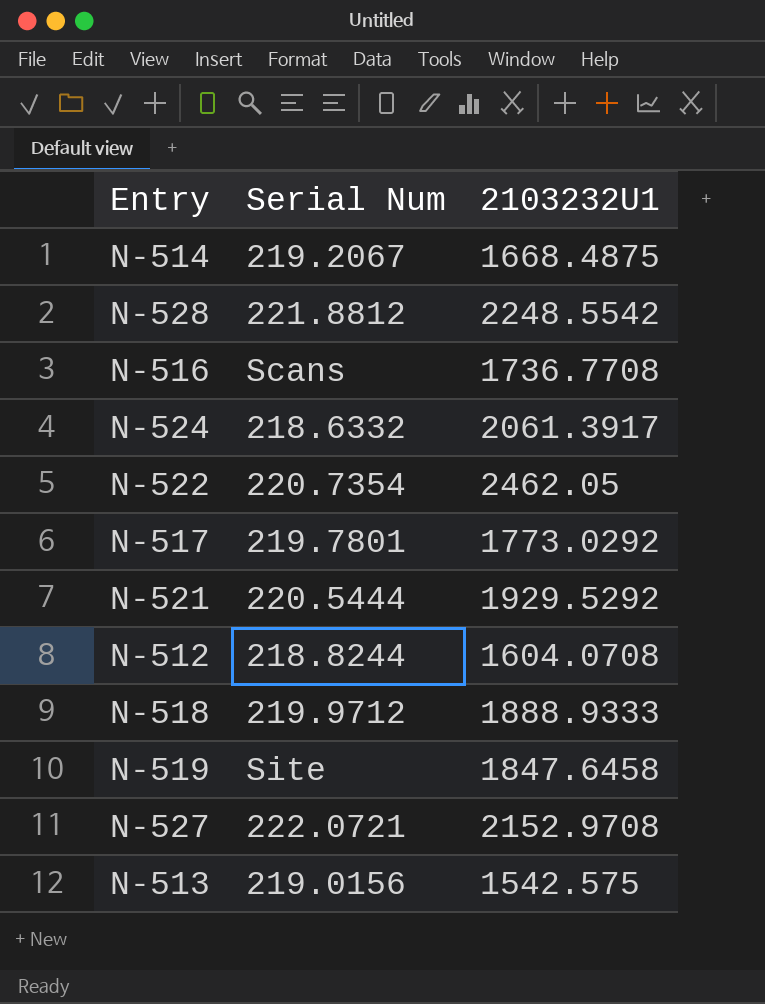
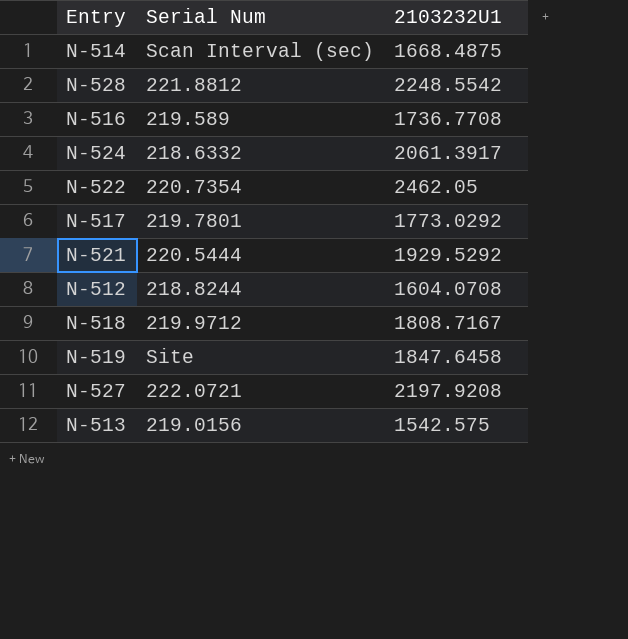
N-514 | Serial Num: 219.2067 -> Scan Interval (sec)
N-516 | Serial Num: Scans -> 219.589
N-518 | 2103232U1: 1888.9333 -> 1808.7167
N-527 | 2103232U1: 2152.9708 -> 2197.9208

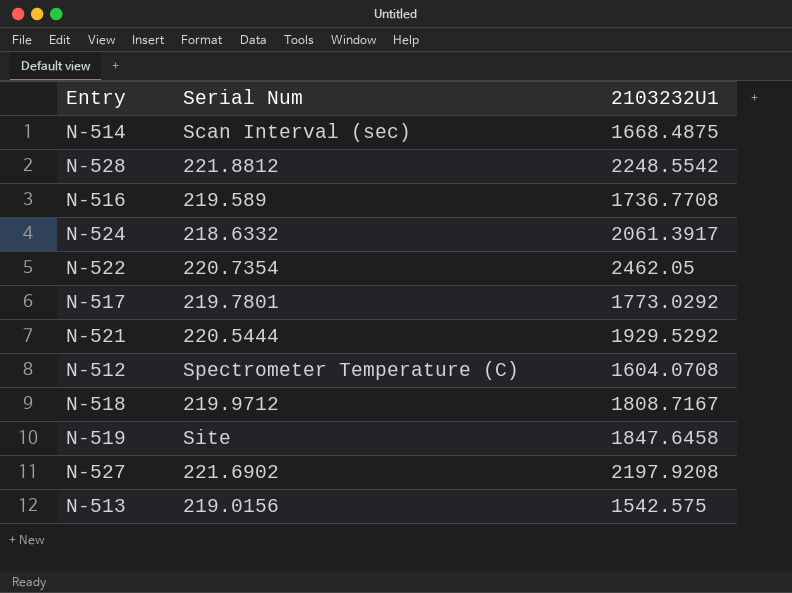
N-512 | Serial Num: 218.8244 -> Spectrometer Temperature (C)
N-527 | Serial Num: 222.0721 -> 221.6902

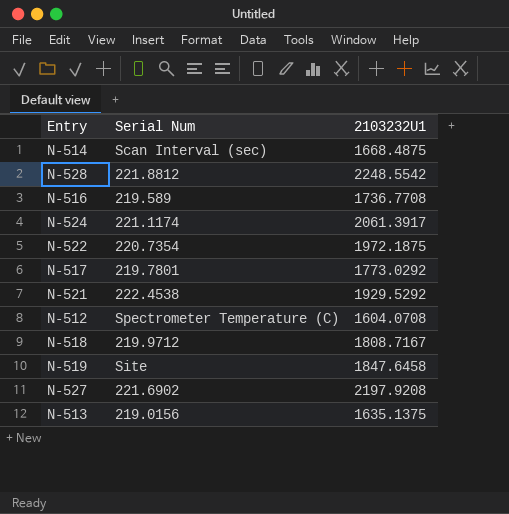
N-524 | Serial Num: 218.6332 -> 221.1174
N-522 | 2103232U1: 2462.05 -> 1972.1875
N-521 | Serial Num: 220.5444 -> 222.4538
N-513 | 2103232U1: 1542.575 -> 1635.1375

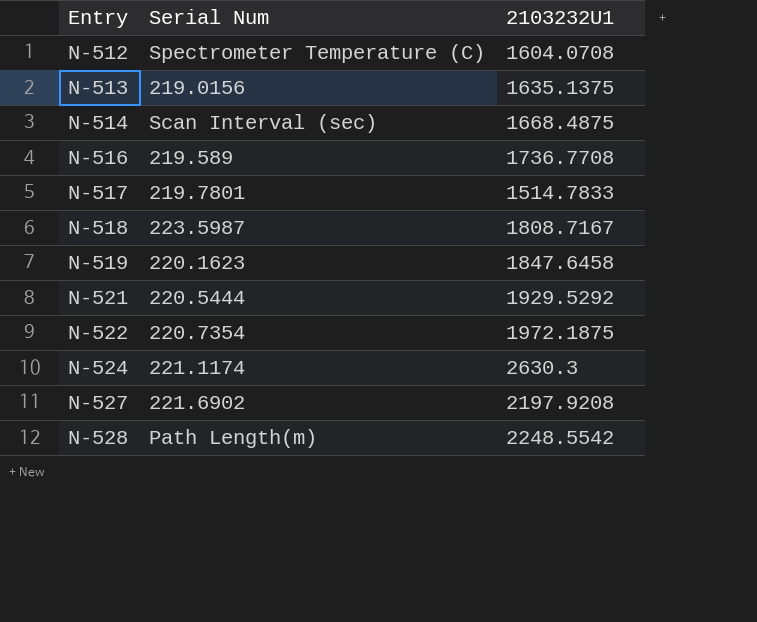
row order: none -> Entry ascending
N-517 | 2103232U1: 1773.0292 -> 1514.7833
N-518 | Serial Num: 219.9712 -> 223.5987
N-519 | Serial Num: Site -> 220.1623
N-521 | Serial Num: 222.4538 -> 220.5444
N-524 | 2103232U1: 2061.3917 -> 2630.3
N-528 | Serial Num: 221.8812 -> Path Length(m)

